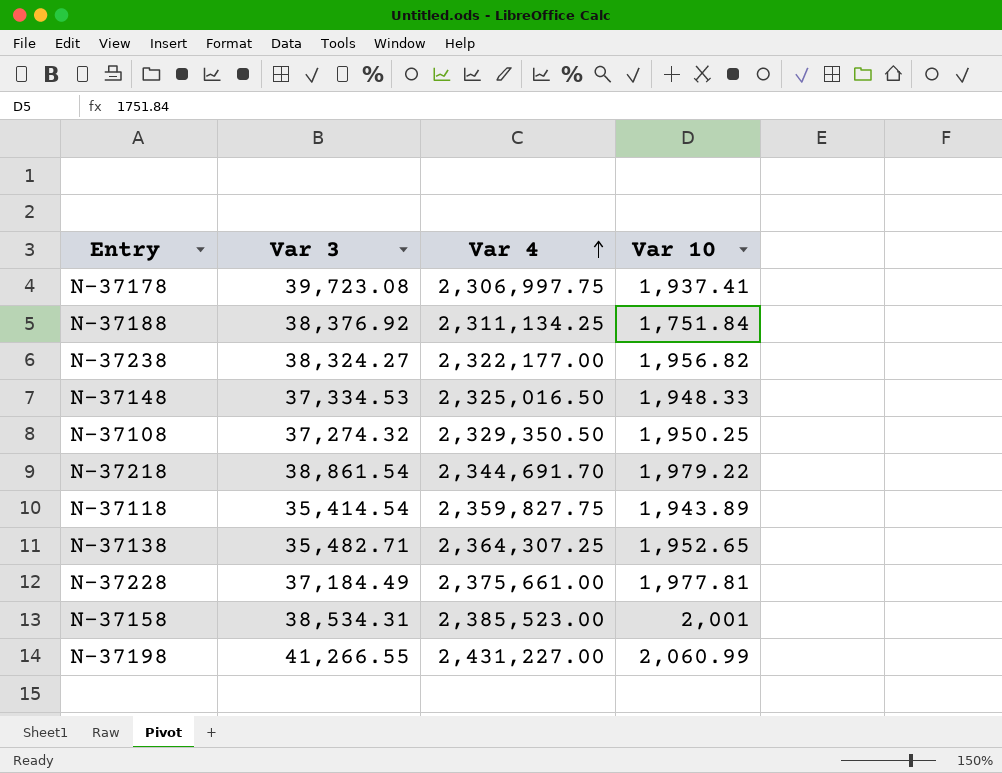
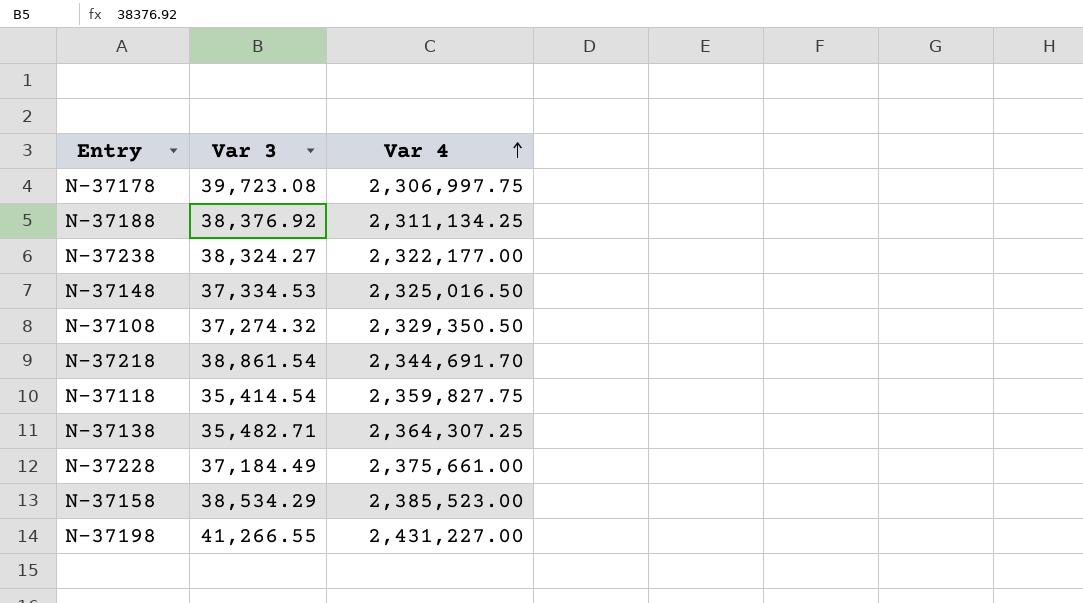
column Var 10 | position: 4 -> none
N-37158 | Var 3: 38,534.31 -> 38,534.29

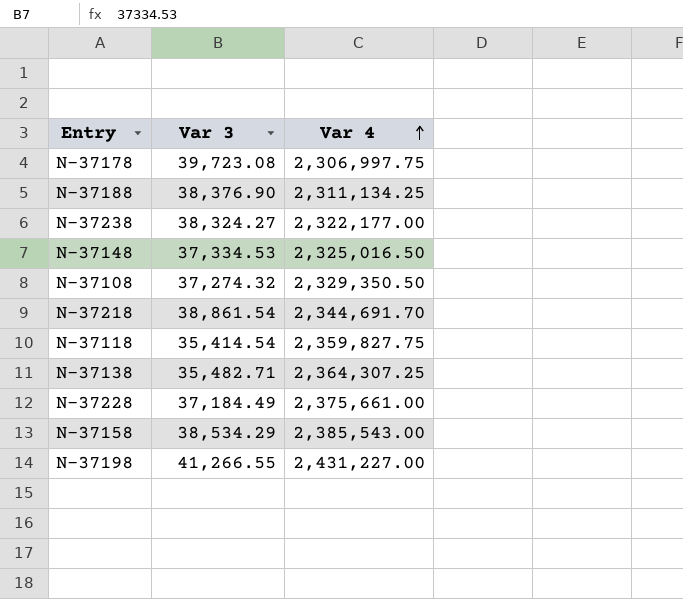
N-37188 | Var 3: 38,376.92 -> 38,376.90
N-37158 | Var 4: 2,385,523.00 -> 2,385,543.00

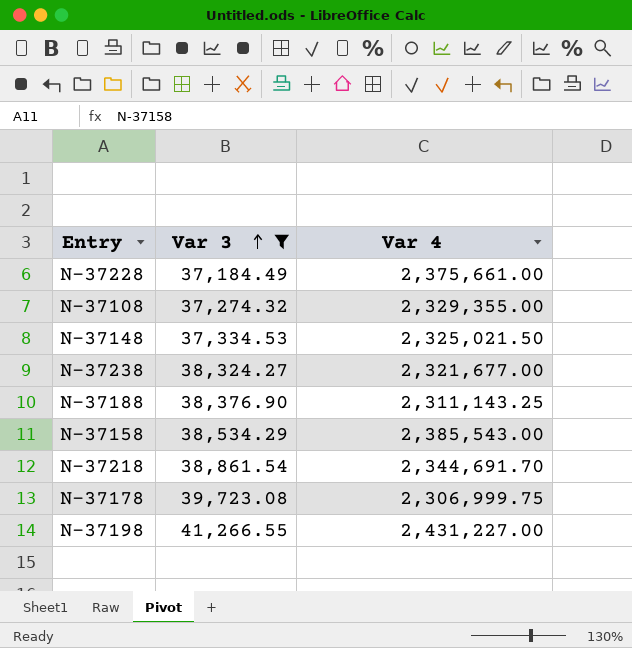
filter: none -> Var 3 >= 37,184.49
row order: Var 4 ascending -> Var 3 ascending
N-37108 | Var 4: 2,329,350.50 -> 2,329,355.00
N-37148 | Var 4: 2,325,016.50 -> 2,325,021.50
N-37238 | Var 4: 2,322,177.00 -> 2,321,677.00
N-37188 | Var 4: 2,311,134.25 -> 2,311,143.25
N-37178 | Var 4: 2,306,997.75 -> 2,306,999.75

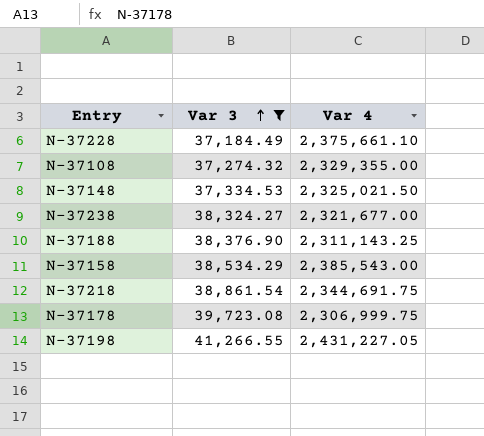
N-37228 | Var 4: 2,375,661.00 -> 2,375,661.10
N-37218 | Var 4: 2,344,691.70 -> 2,344,691.75
N-37198 | Var 4: 2,431,227.00 -> 2,431,227.05

